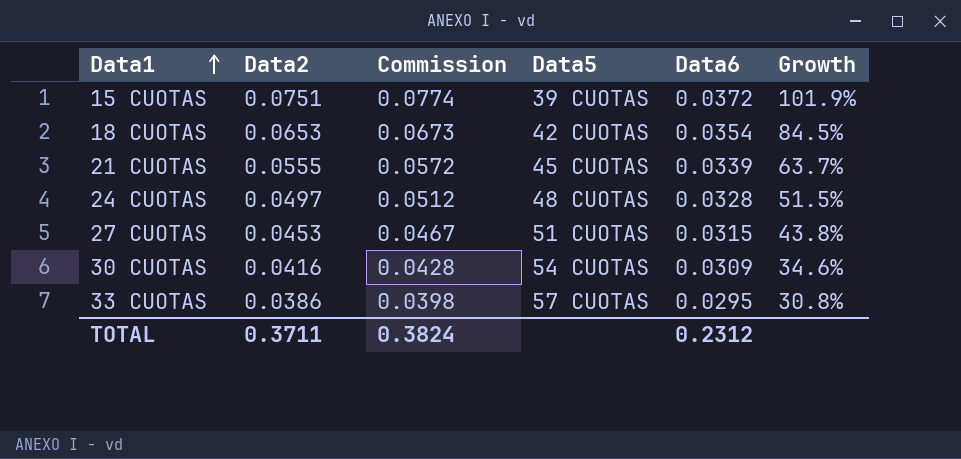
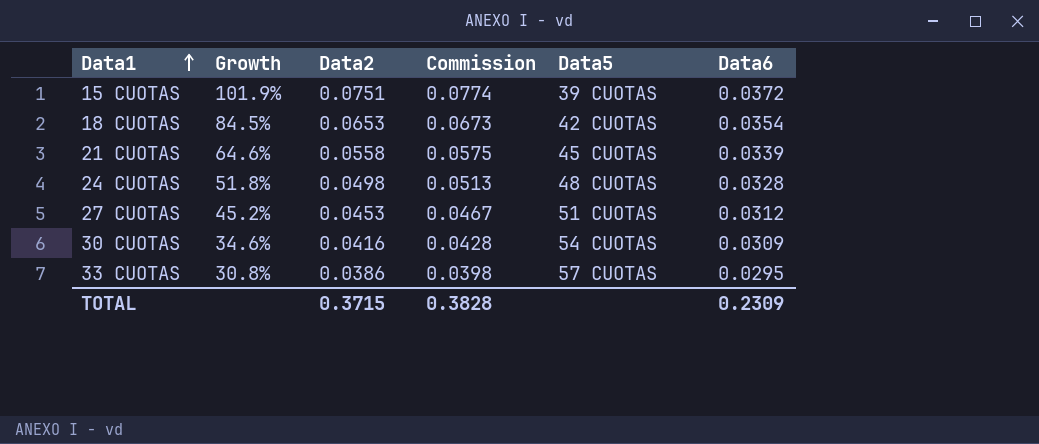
column Growth | position: 6 -> 2
21 CUOTAS | Growth: 63.7% -> 64.6%
21 CUOTAS | Data2: 0.0555 -> 0.0558
21 CUOTAS | Commission: 0.0572 -> 0.0575
24 CUOTAS | Growth: 51.5% -> 51.8%
24 CUOTAS | Data2: 0.0497 -> 0.0498
24 CUOTAS | Commission: 0.0512 -> 0.0513
27 CUOTAS | Growth: 43.8% -> 45.2%
27 CUOTAS | Data6: 0.0315 -> 0.0312
TOTAL | Data2: 0.3711 -> 0.3715
TOTAL | Commission: 0.3824 -> 0.3828
TOTAL | Data6: 0.2312 -> 0.2309

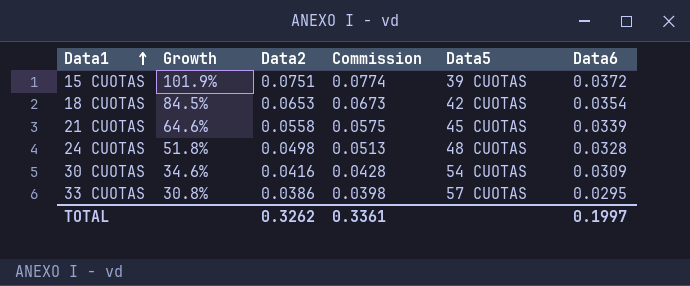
row 27 CUOTAS: 45.2% | 0.0453 | 0.0467 | 51 CUOTAS | 0.0312 -> none
TOTAL | Data2: 0.3715 -> 0.3262
TOTAL | Commission: 0.3828 -> 0.3361
TOTAL | Data6: 0.2309 -> 0.1997

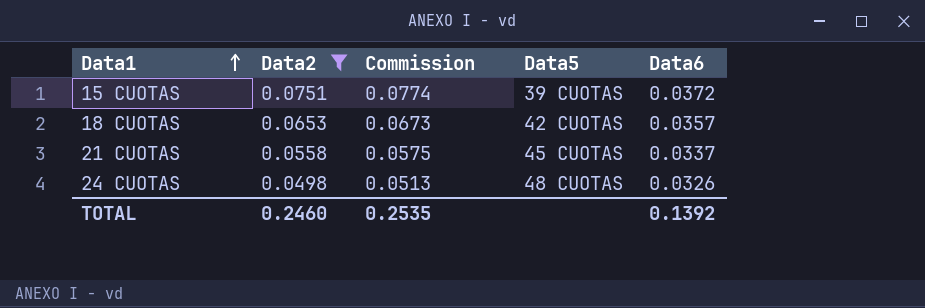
filter: none -> Data2 >= 0.0498
column Growth | formula: ([Data2] - [Data6]) / [Data6] -> none
18 CUOTAS | Data6: 0.0354 -> 0.0357
21 CUOTAS | Data6: 0.0339 -> 0.0337
24 CUOTAS | Data6: 0.0328 -> 0.0326
TOTAL | Data2: 0.3262 -> 0.2460
TOTAL | Commission: 0.3361 -> 0.2535
TOTAL | Data6: 0.1997 -> 0.1392

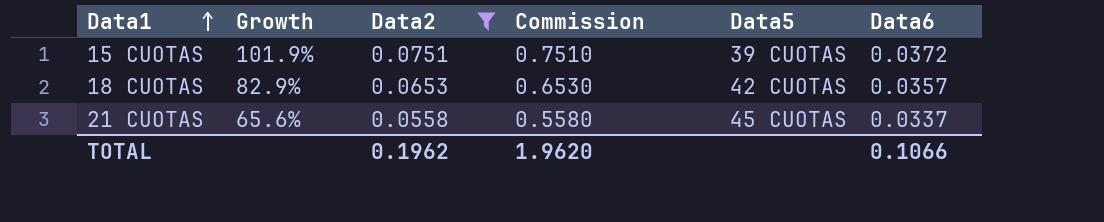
column Growth | formula: none -> ([Data2] - [Data6]) / [Data6]
column Commission | formula: [Data2] * 1.03 -> [Data2] * 10
row 24 CUOTAS: 0.0498 | 0.0513 | 48 CUOTAS | 0.0326 -> none
TOTAL | Data2: 0.2460 -> 0.1962
TOTAL | Commission: 0.2535 -> 1.9620
TOTAL | Data6: 0.1392 -> 0.1066

